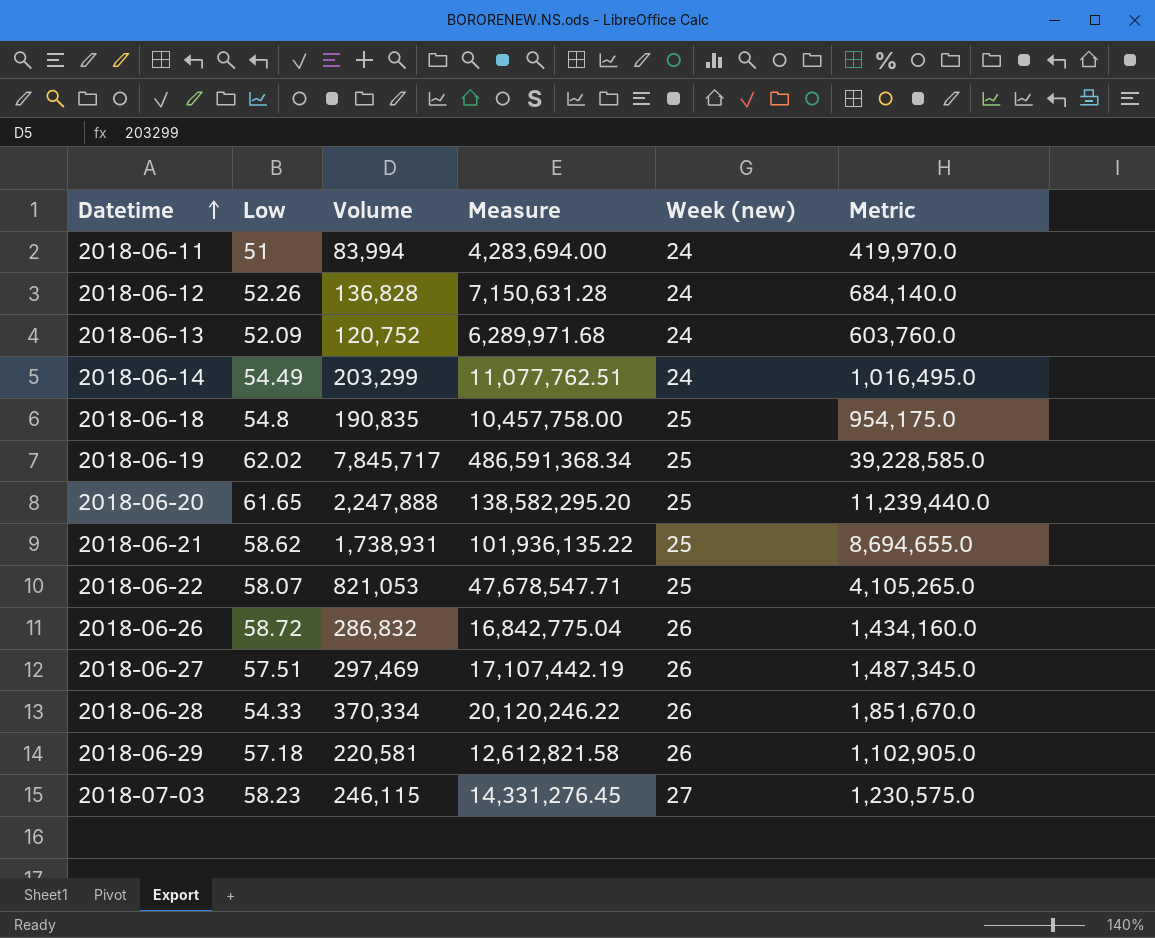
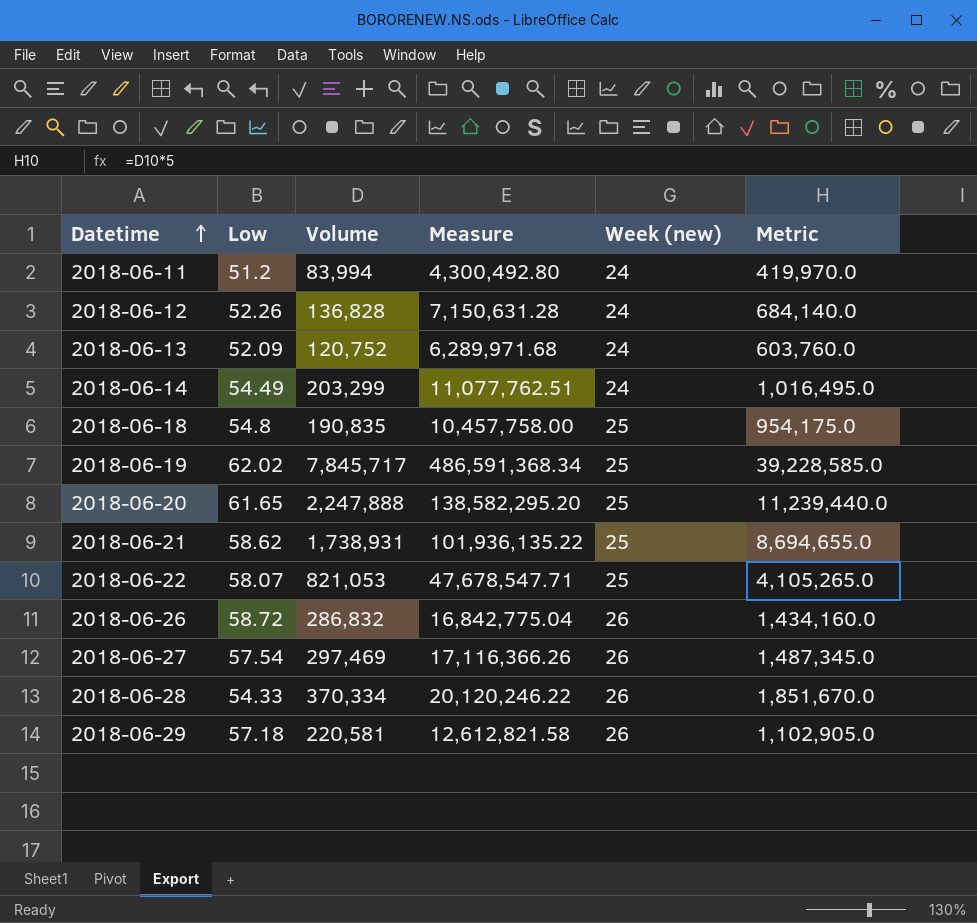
row 2018-07-03: 58.23 | 246,115 | 14,331,276.45 | 27 | 1,230,575.0 -> none
2018-06-11 | Low: 51 -> 51.2
2018-06-11 | Measure: 4,283,694.00 -> 4,300,492.80
2018-06-27 | Low: 57.51 -> 57.54
2018-06-27 | Measure: 17,107,442.19 -> 17,116,366.26

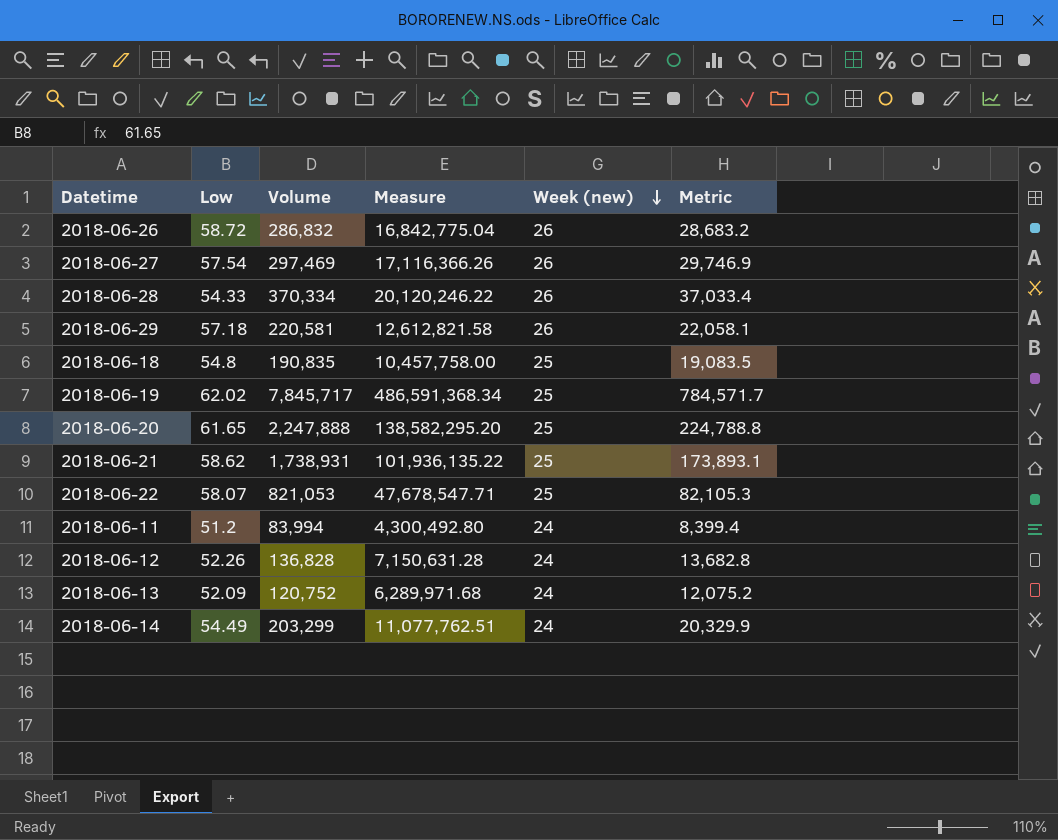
row order: Datetime ascending -> Week (new) descending
column Metric | formula: [Volume] * 5 -> [Volume] * 0.1

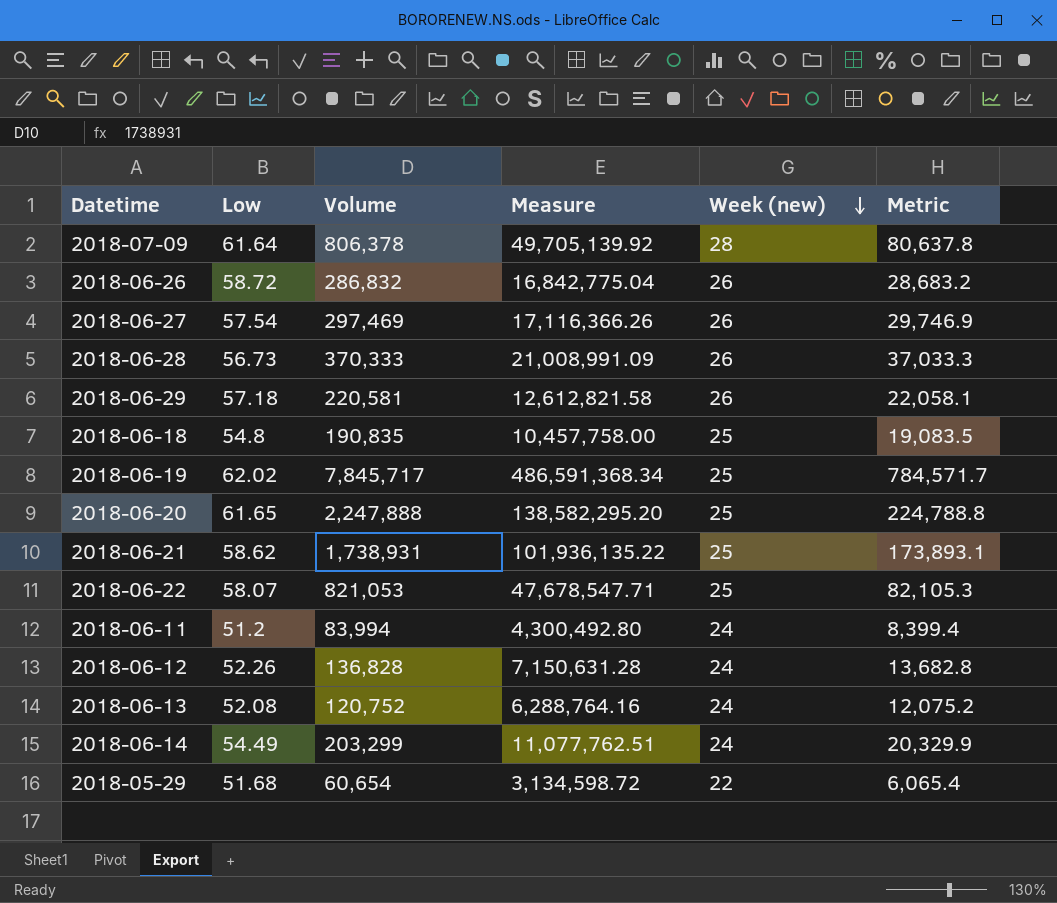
row 2018-07-09: none -> 61.64 | 806,378 | 49,705,139.92 | 28 | 80,637.8
2018-06-28 | Low: 54.33 -> 56.73
2018-06-28 | Volume: 370,334 -> 370,333
2018-06-28 | Measure: 20,120,246.22 -> 21,008,991.09
2018-06-28 | Metric: 37,033.4 -> 37,033.3
2018-06-13 | Low: 52.09 -> 52.08
2018-06-13 | Measure: 6,289,971.68 -> 6,288,764.16
row 2018-05-29: none -> 51.68 | 60,654 | 3,134,598.72 | 22 | 6,065.4

